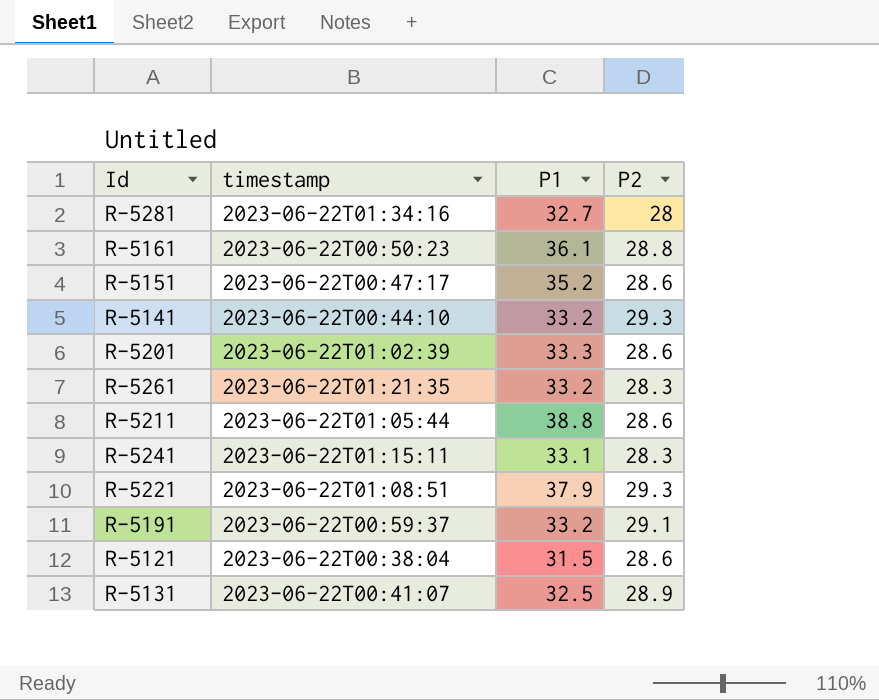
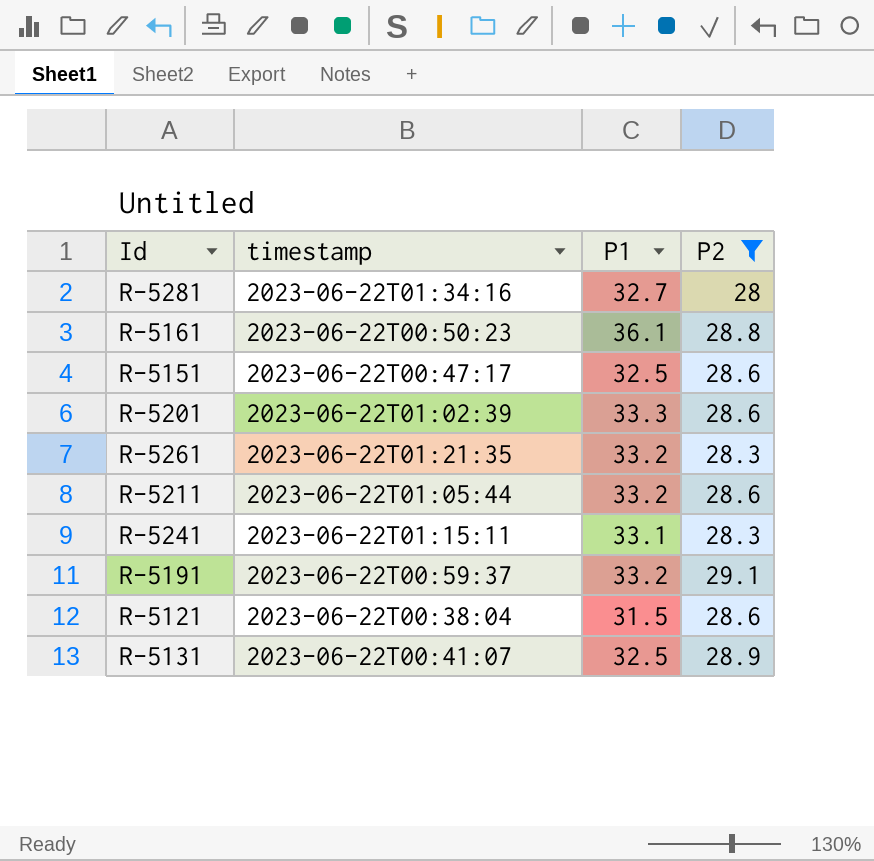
filter: none -> P2 != 29.3
R-5151 | P1: 35.2 -> 32.5
R-5211 | P1: 38.8 -> 33.2

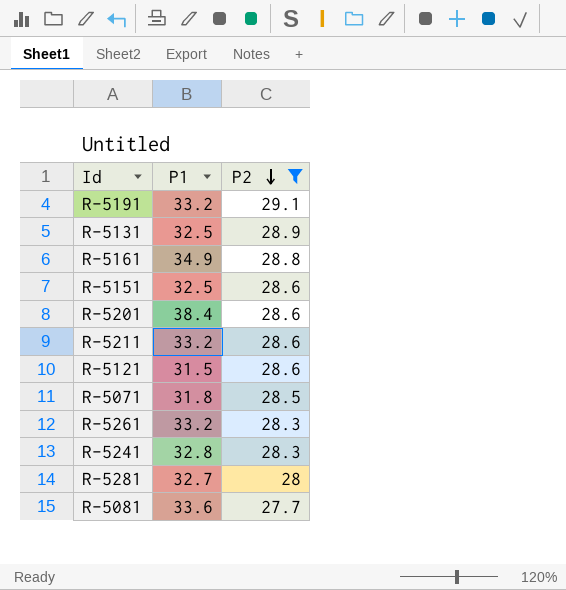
row order: none -> P2 descending
column timestamp | position: 2 -> none
R-5161 | P1: 36.1 -> 34.9
R-5201 | P1: 33.3 -> 38.4
row R-5071: none -> 31.8 | 28.5
R-5241 | P1: 33.1 -> 32.8
row R-5081: none -> 33.6 | 27.7

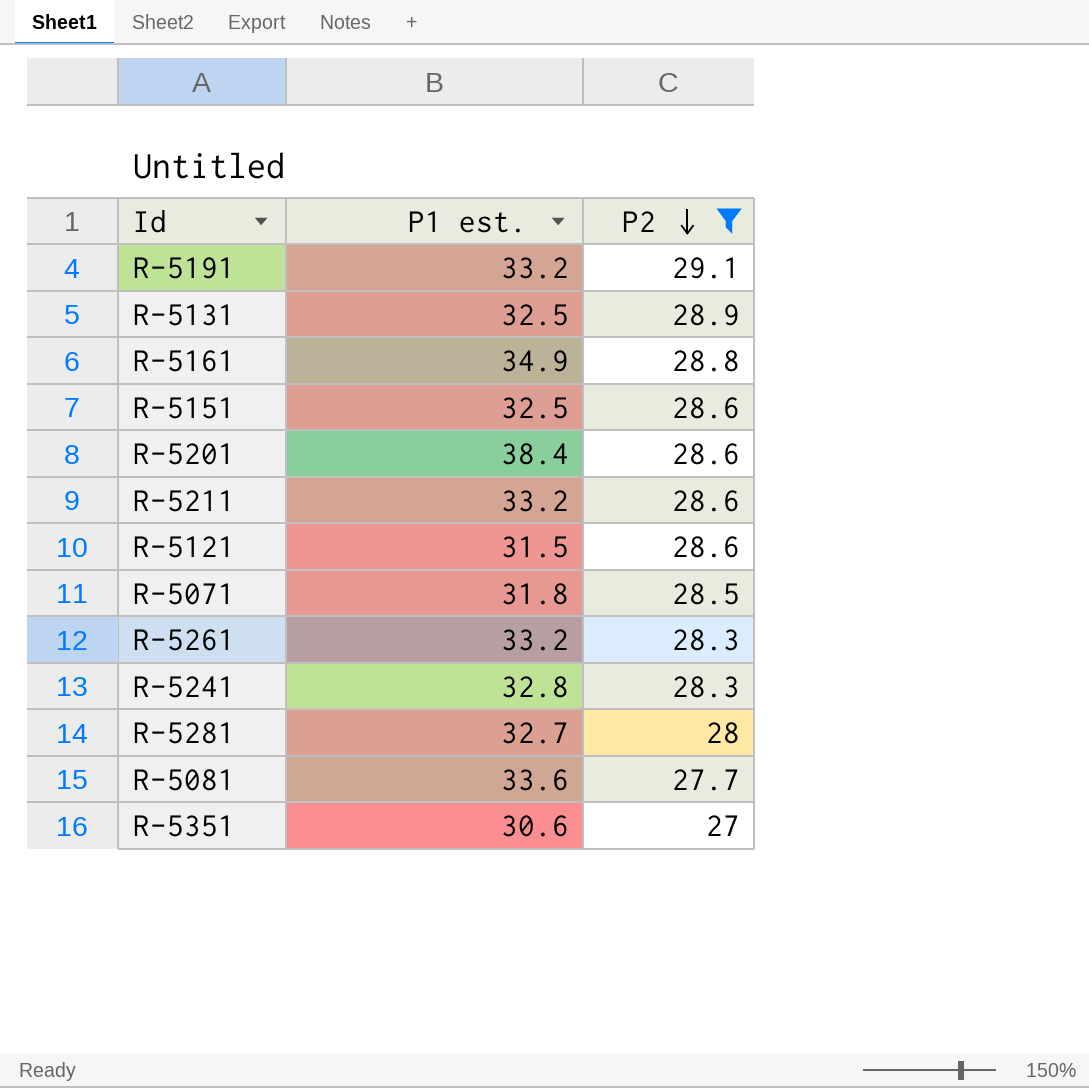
column name: P1 -> P1 est.
row R-5351: none -> 30.6 | 27

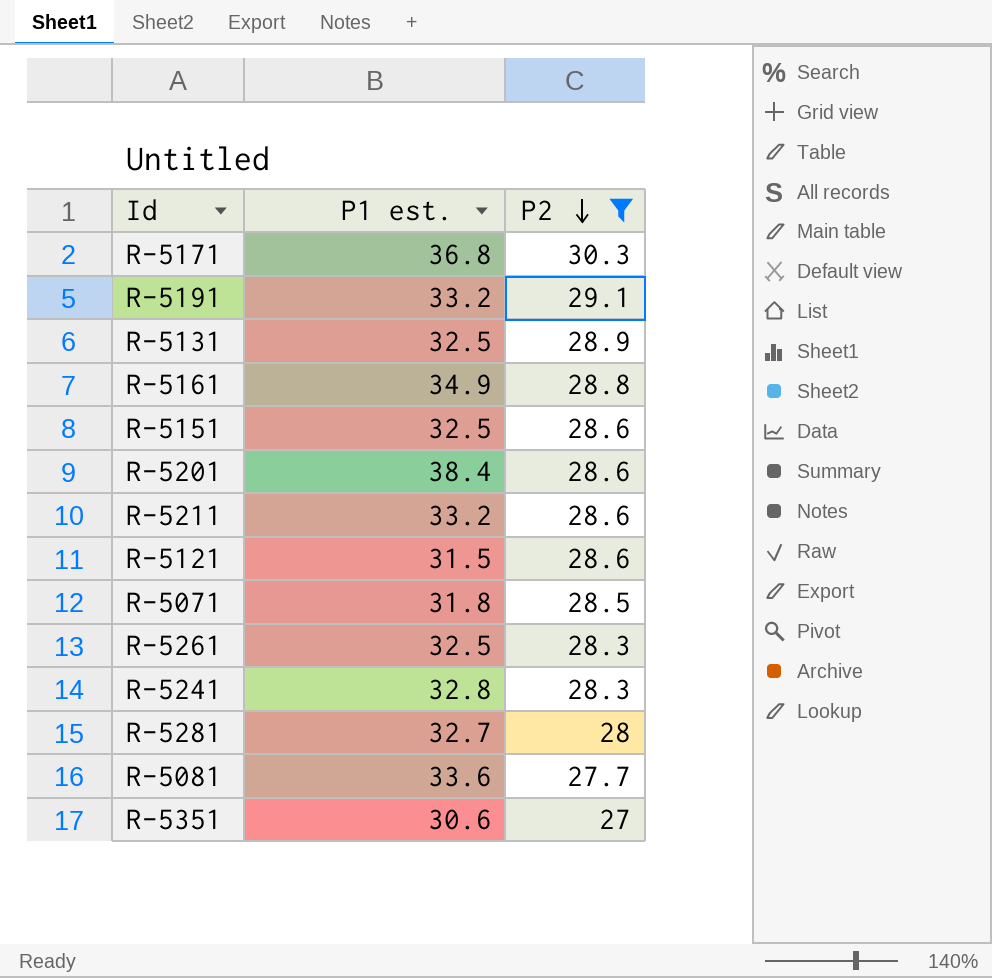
row R-5171: none -> 36.8 | 30.3
R-5261 | P1 est.: 33.2 -> 32.5

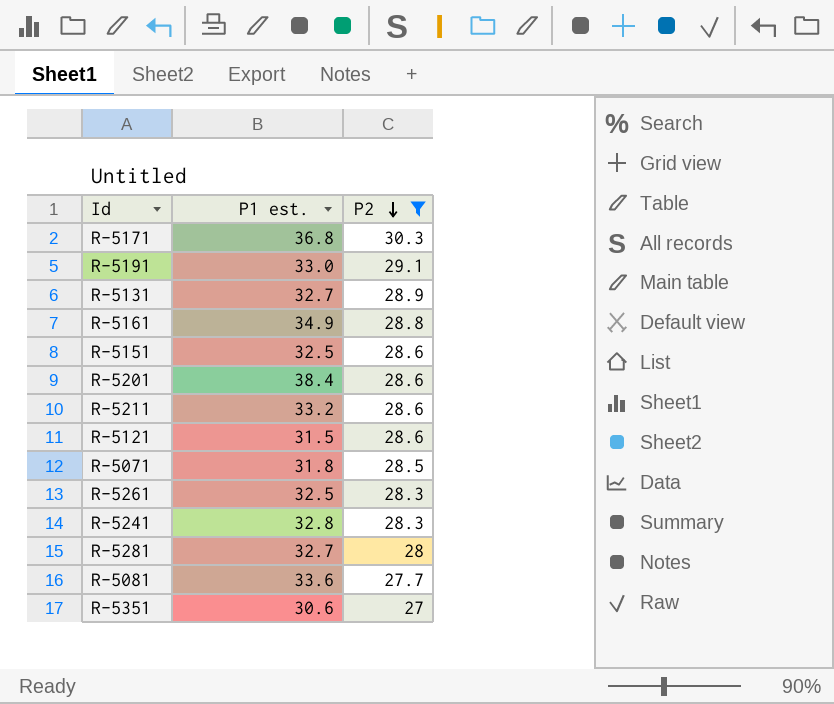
R-5191 | P1 est.: 33.2 -> 33.0
R-5131 | P1 est.: 32.5 -> 32.7

